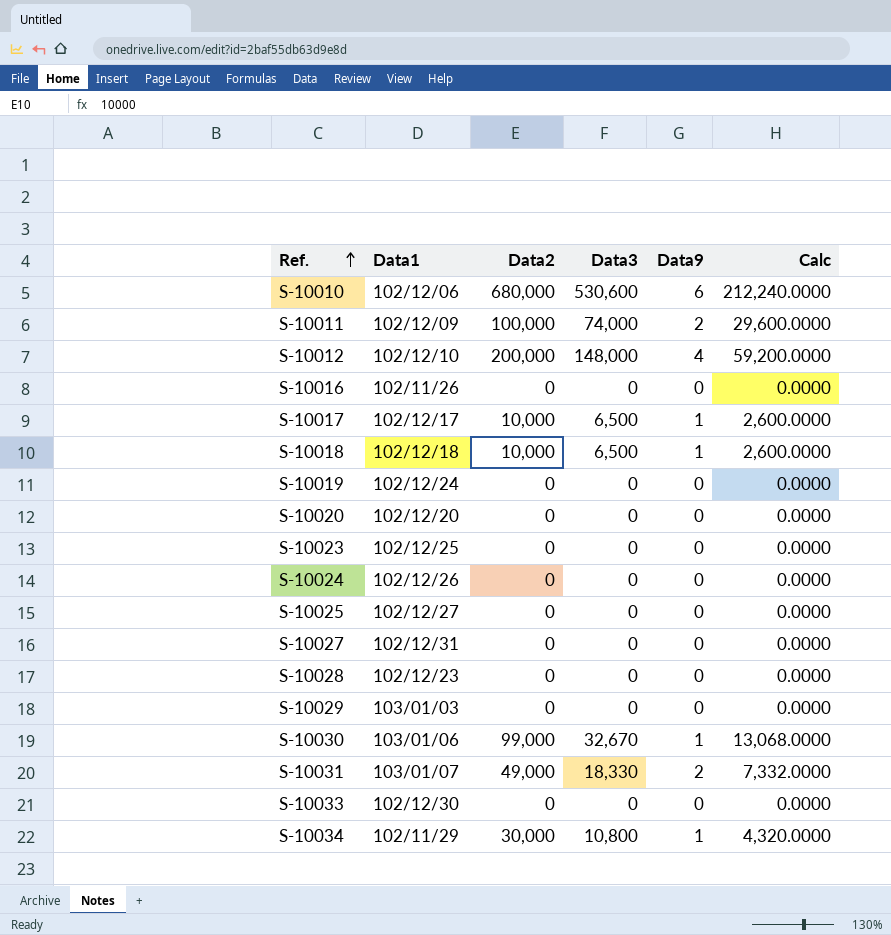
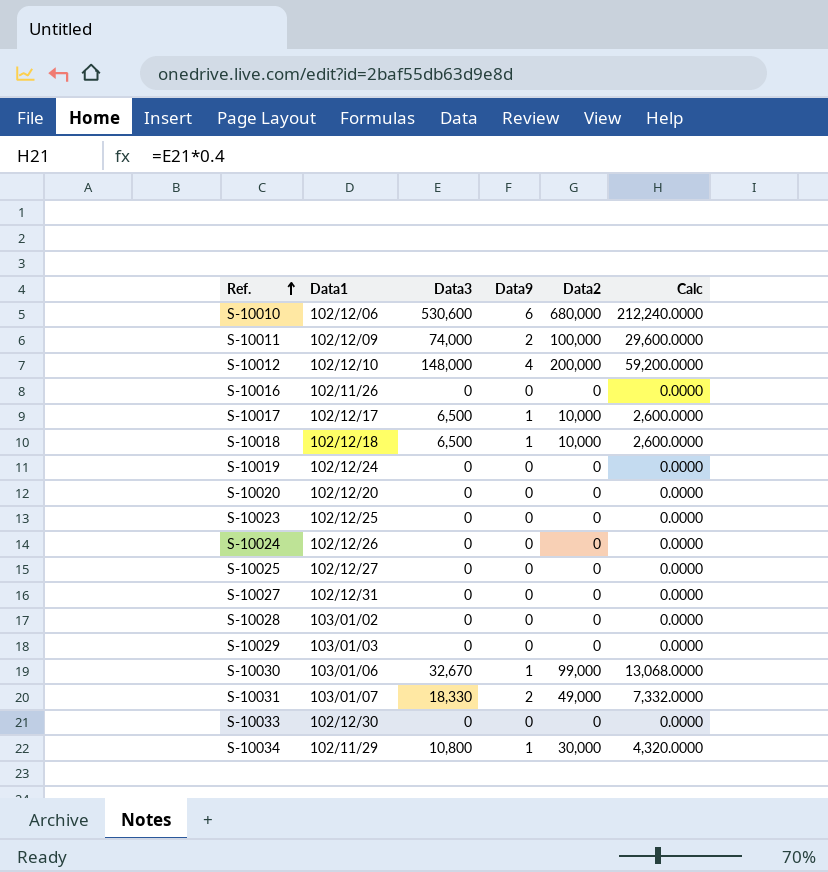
column Data2 | position: 3 -> 5
S-10028 | Data1: 102/12/23 -> 103/01/02

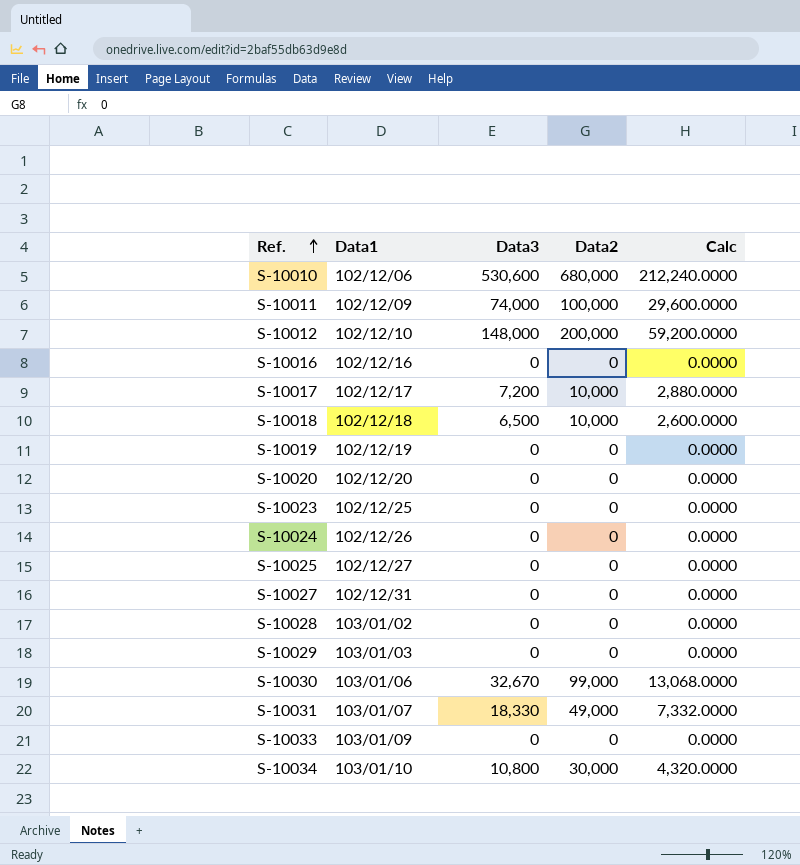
column Data9 | position: 4 -> none
S-10016 | Data1: 102/11/26 -> 102/12/16
S-10017 | Data3: 6,500 -> 7,200
S-10017 | Calc: 2,600.0000 -> 2,880.0000
S-10019 | Data1: 102/12/24 -> 102/12/19
S-10033 | Data1: 102/12/30 -> 103/01/09
S-10034 | Data1: 102/11/29 -> 103/01/10

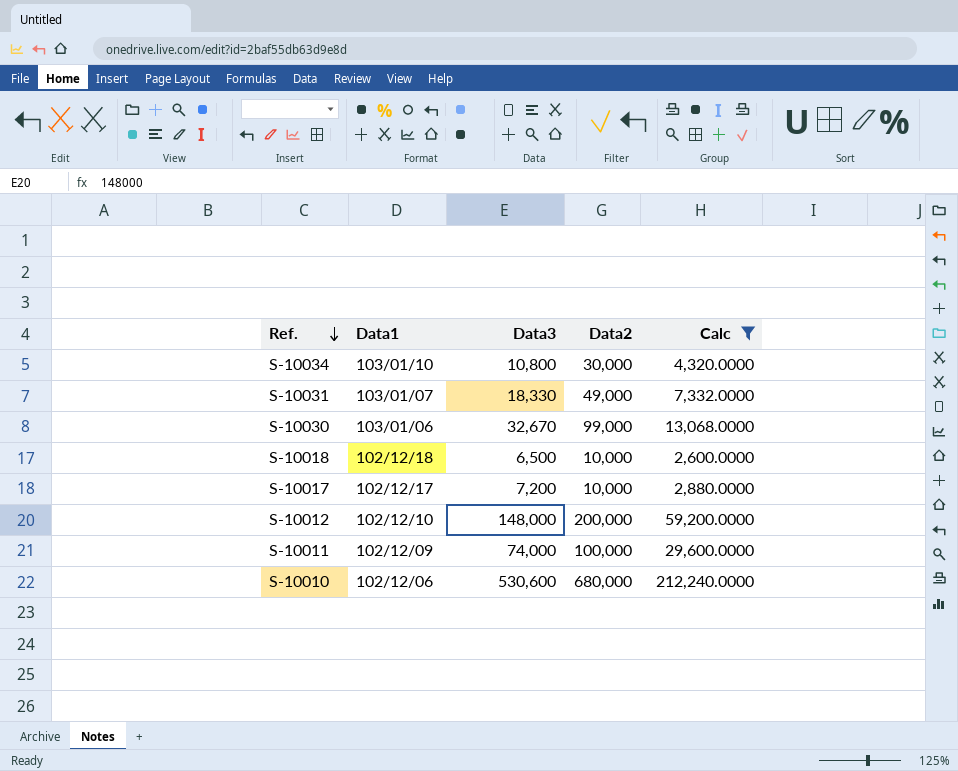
filter: none -> Calc != 0.0000
row order: Ref. ascending -> Ref. descending

